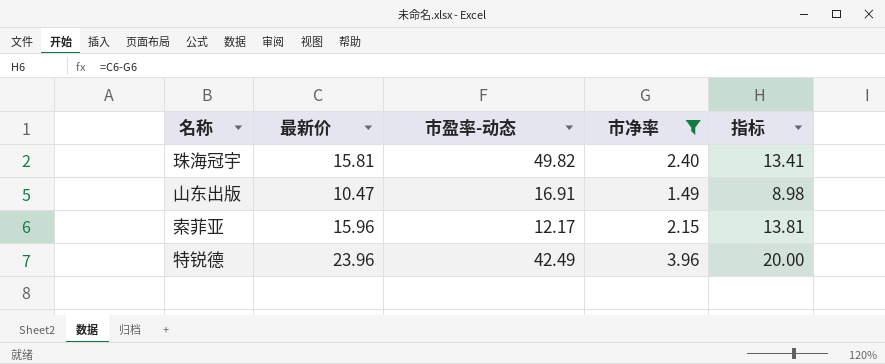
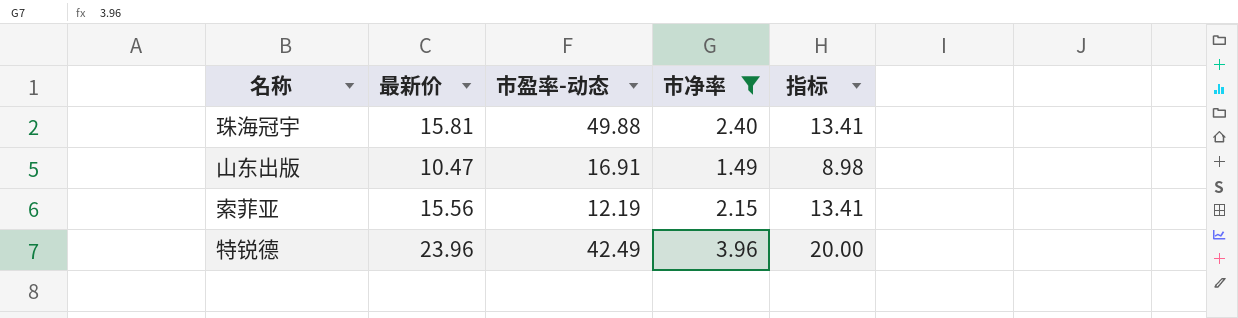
珠海冠宇 | 市盈率-动态: 49.82 -> 49.88
索菲亚 | 最新价: 15.96 -> 15.56
索菲亚 | 市盈率-动态: 12.17 -> 12.19
索菲亚 | 指标: 13.81 -> 13.41

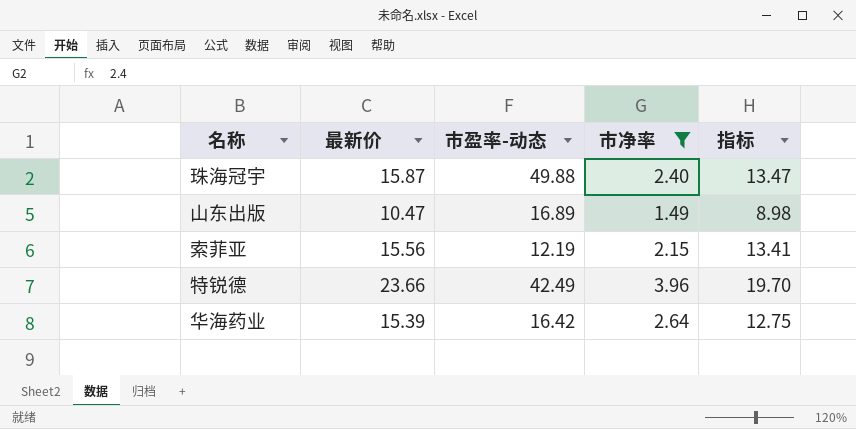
珠海冠宇 | 最新价: 15.81 -> 15.87
珠海冠宇 | 指标: 13.41 -> 13.47
山东出版 | 市盈率-动态: 16.91 -> 16.89
特锐德 | 最新价: 23.96 -> 23.66
特锐德 | 指标: 20.00 -> 19.70
row 华海药业: none -> 15.39 | 16.42 | 2.64 | 12.75

